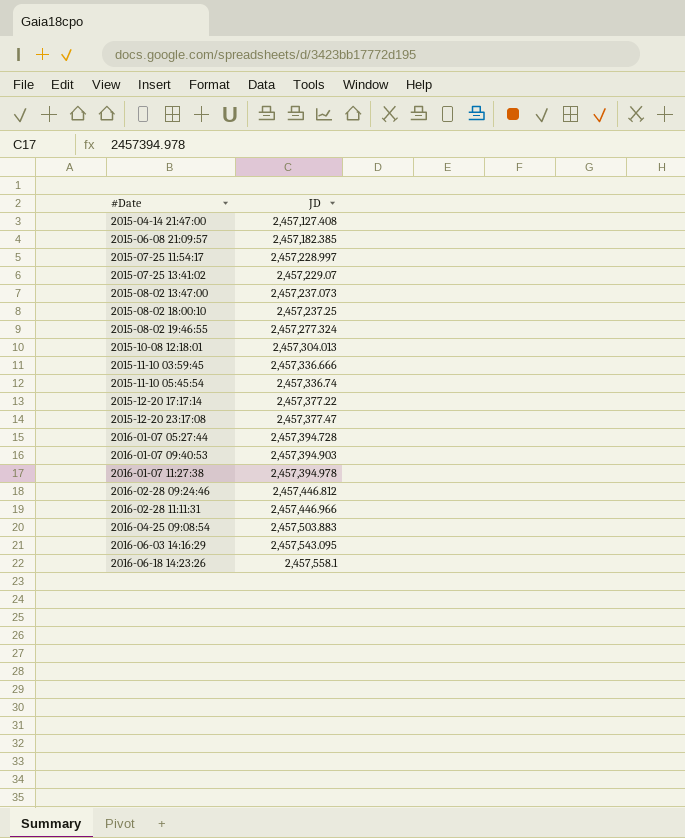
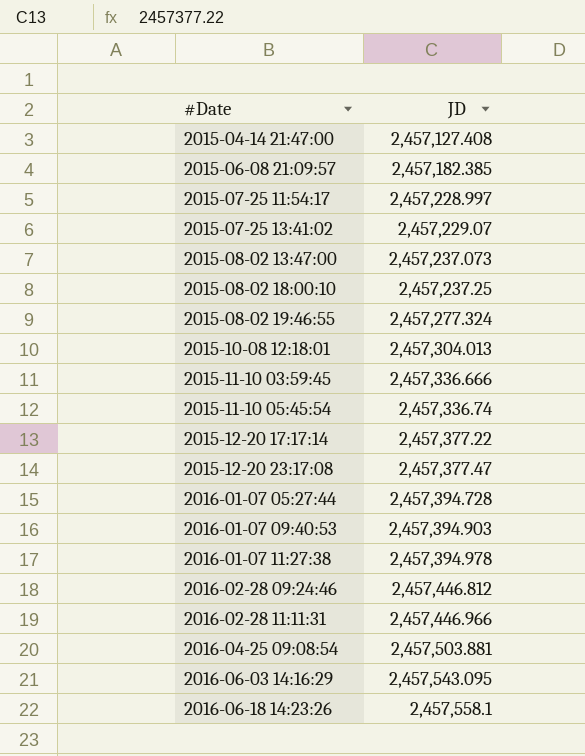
2016-04-25 09:08:54 | JD: 2,457,503.883 -> 2,457,503.881

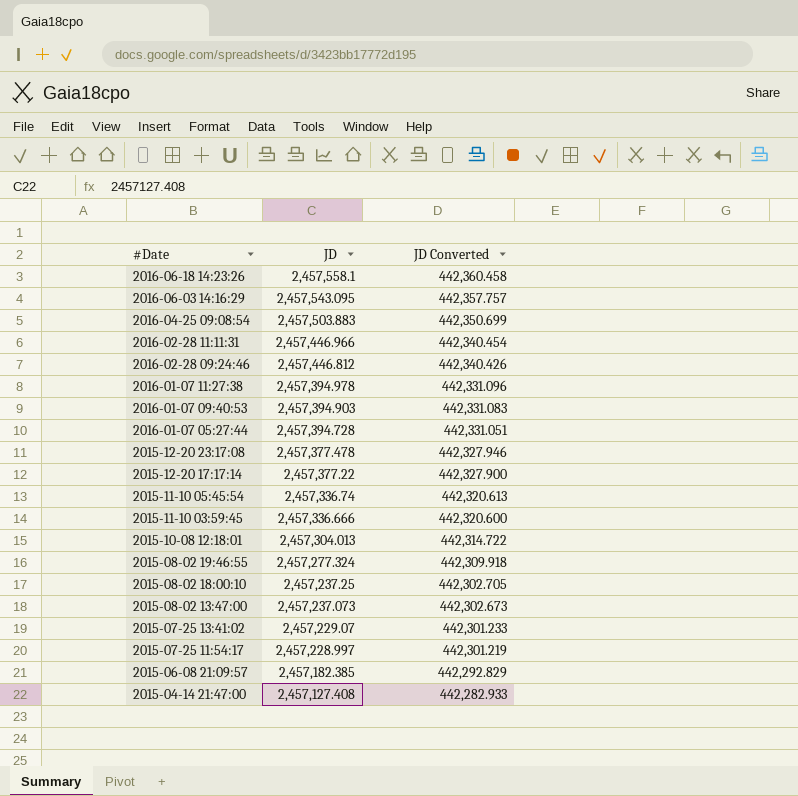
row order: #Date ascending -> #Date descending
column JD Converted | formula: none -> [JD] * 0.18
2016-04-25 09:08:54 | JD: 2,457,503.881 -> 2,457,503.883
2015-12-20 23:17:08 | JD: 2,457,377.47 -> 2,457,377.478

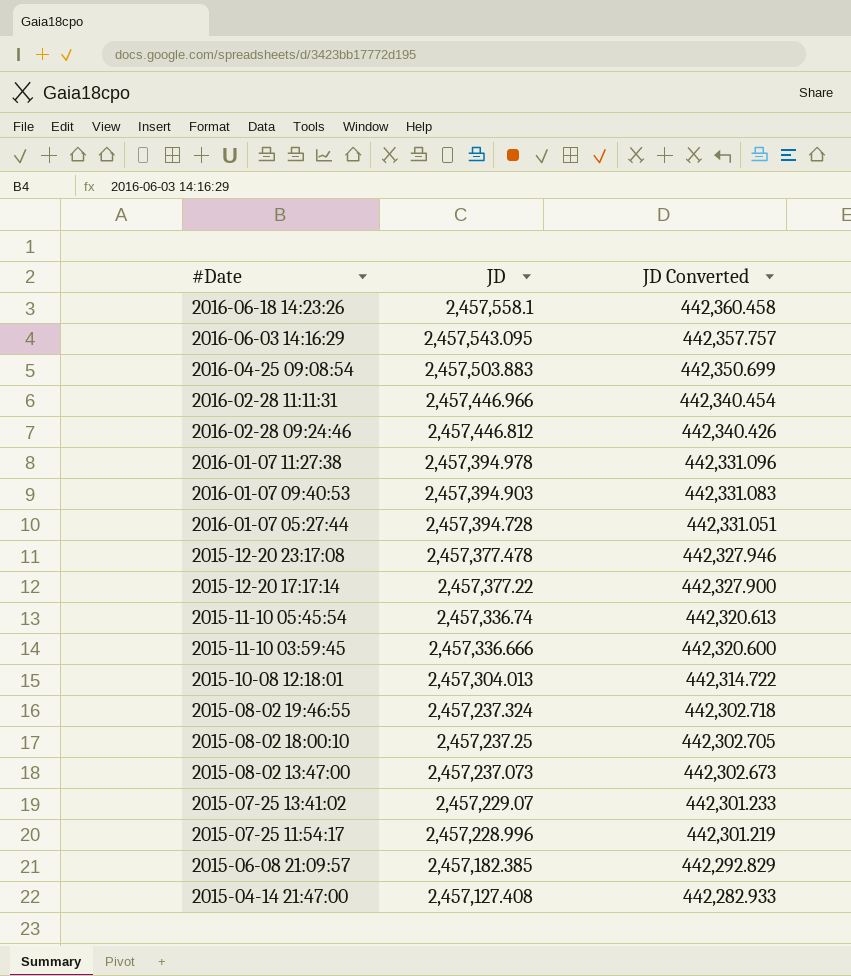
2015-08-02 19:46:55 | JD: 2,457,277.324 -> 2,457,237.324
2015-08-02 19:46:55 | JD Converted: 442,309.918 -> 442,302.718
2015-07-25 11:54:17 | JD: 2,457,228.997 -> 2,457,228.996

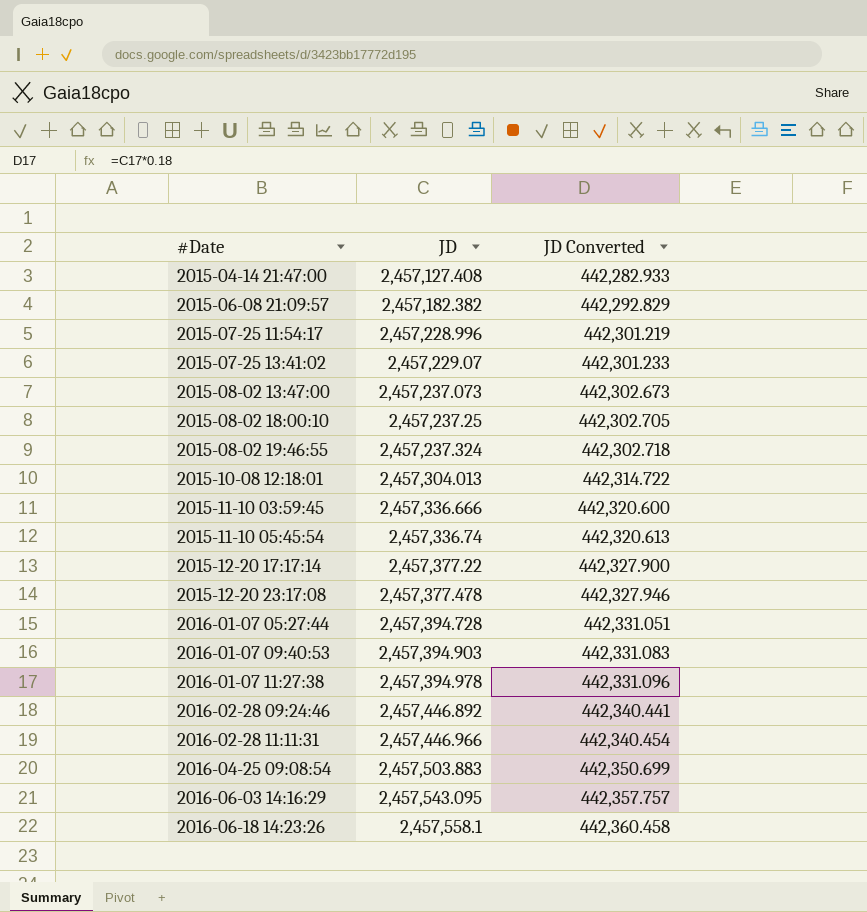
row order: #Date descending -> #Date ascending
2015-06-08 21:09:57 | JD: 2,457,182.385 -> 2,457,182.382
2016-02-28 09:24:46 | JD: 2,457,446.812 -> 2,457,446.892
2016-02-28 09:24:46 | JD Converted: 442,340.426 -> 442,340.441

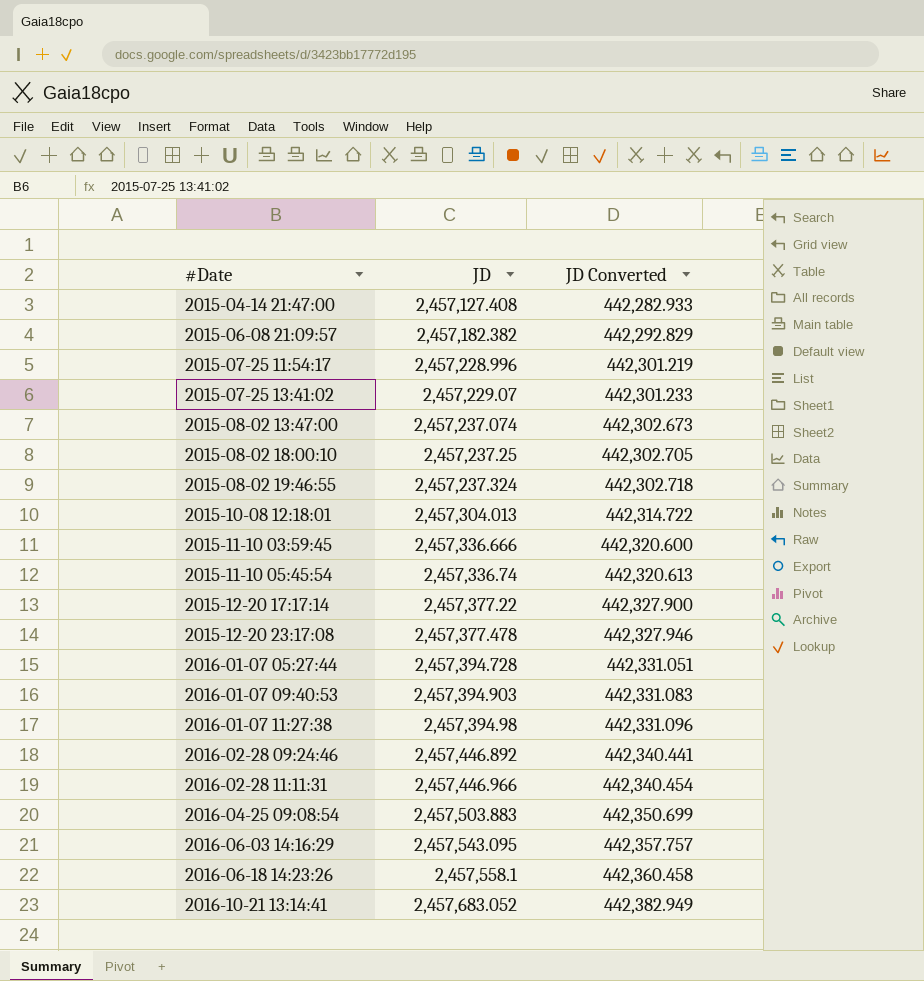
2015-08-02 13:47:00 | JD: 2,457,237.073 -> 2,457,237.074
2016-01-07 11:27:38 | JD: 2,457,394.978 -> 2,457,394.98
row 2016-10-21 13:14:41: none -> 2,457,683.052 | 442,382.949

